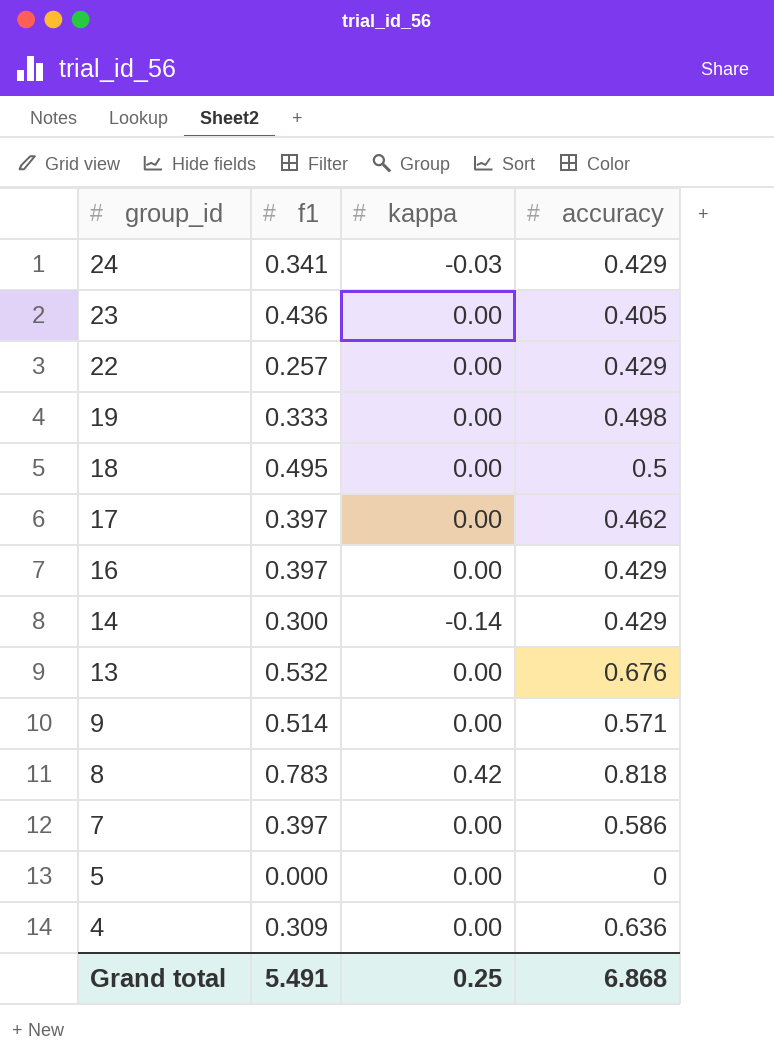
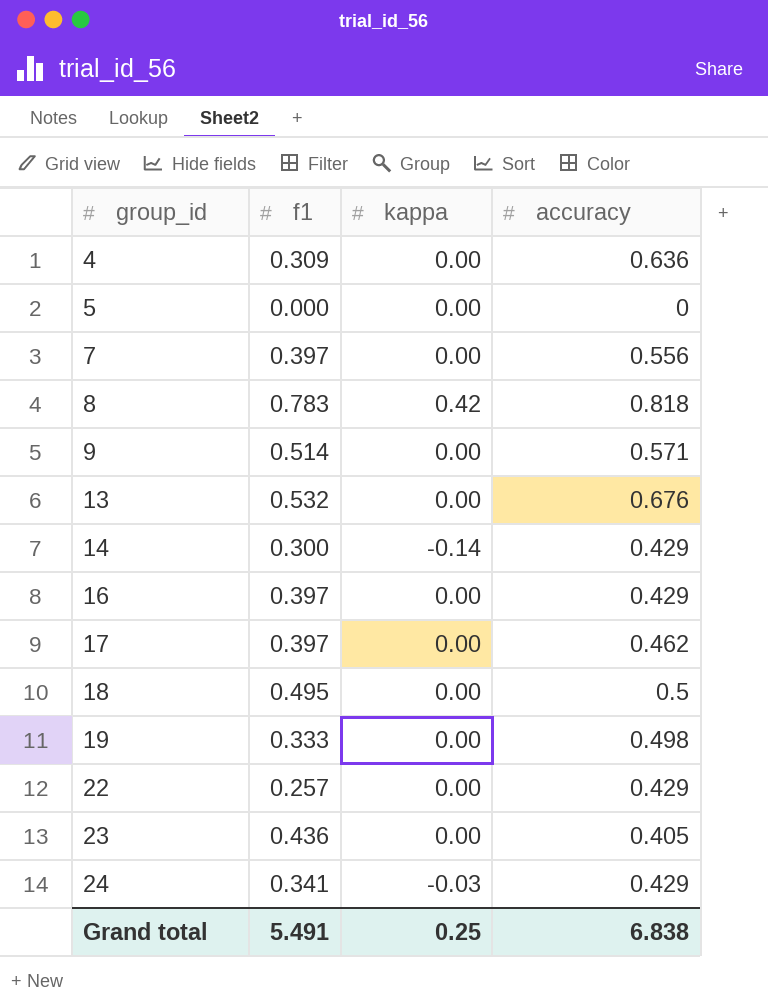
row order: group_id descending -> group_id ascending
7 | accuracy: 0.586 -> 0.556
Grand total | accuracy: 6.868 -> 6.838

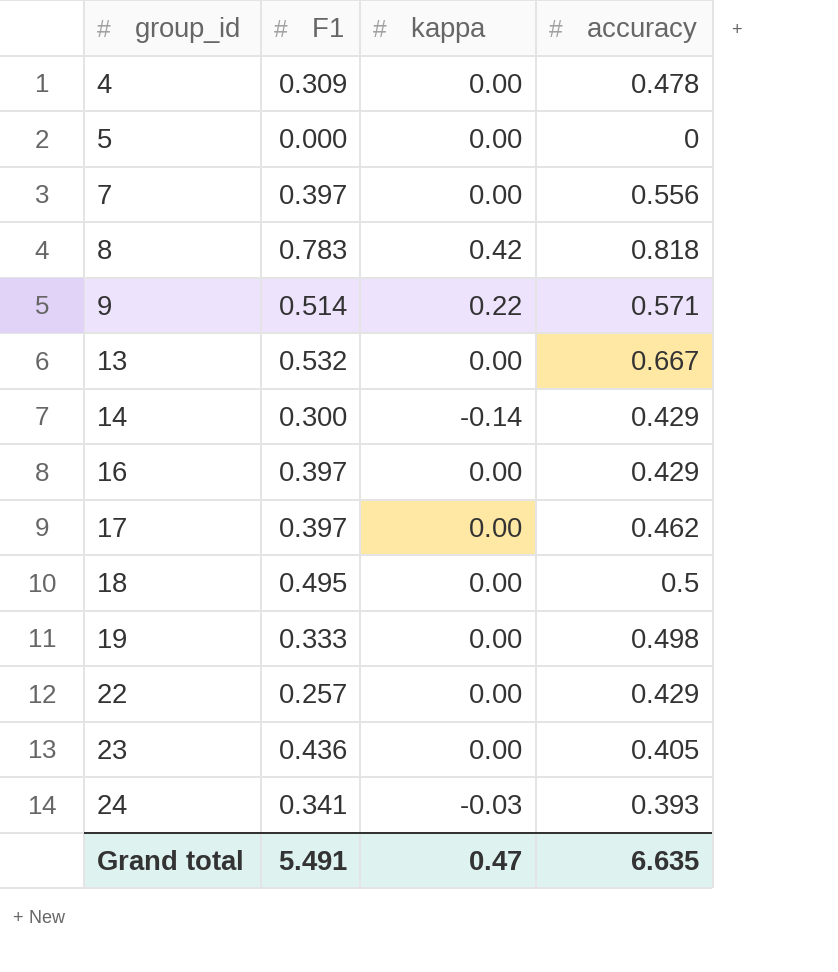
column name: f1 -> F1
4 | accuracy: 0.636 -> 0.478
9 | kappa: 0.00 -> 0.22
13 | accuracy: 0.676 -> 0.667
24 | accuracy: 0.429 -> 0.393
Grand total | kappa: 0.25 -> 0.47
Grand total | accuracy: 6.838 -> 6.635

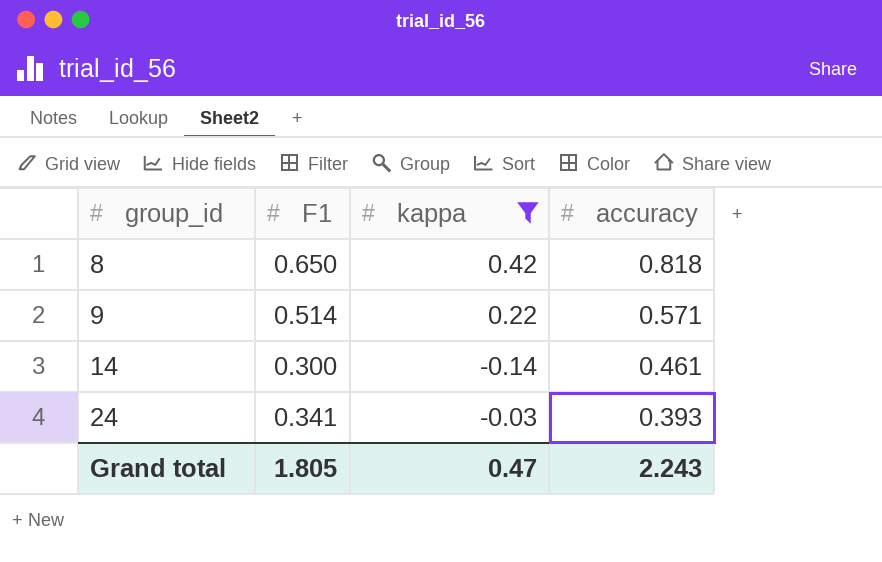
filter: none -> kappa != 0.00
8 | F1: 0.783 -> 0.650
14 | accuracy: 0.429 -> 0.461
Grand total | F1: 5.491 -> 1.805
Grand total | accuracy: 6.635 -> 2.243

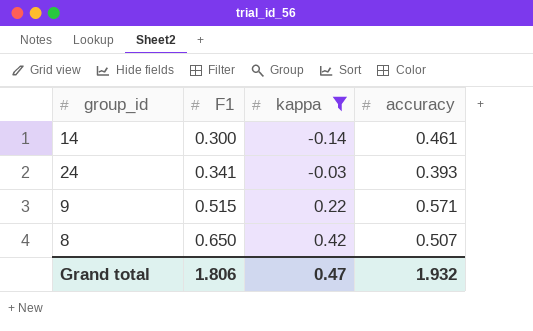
row order: group_id ascending -> F1 ascending
9 | F1: 0.514 -> 0.515
8 | accuracy: 0.818 -> 0.507
Grand total | F1: 1.805 -> 1.806
Grand total | accuracy: 2.243 -> 1.932

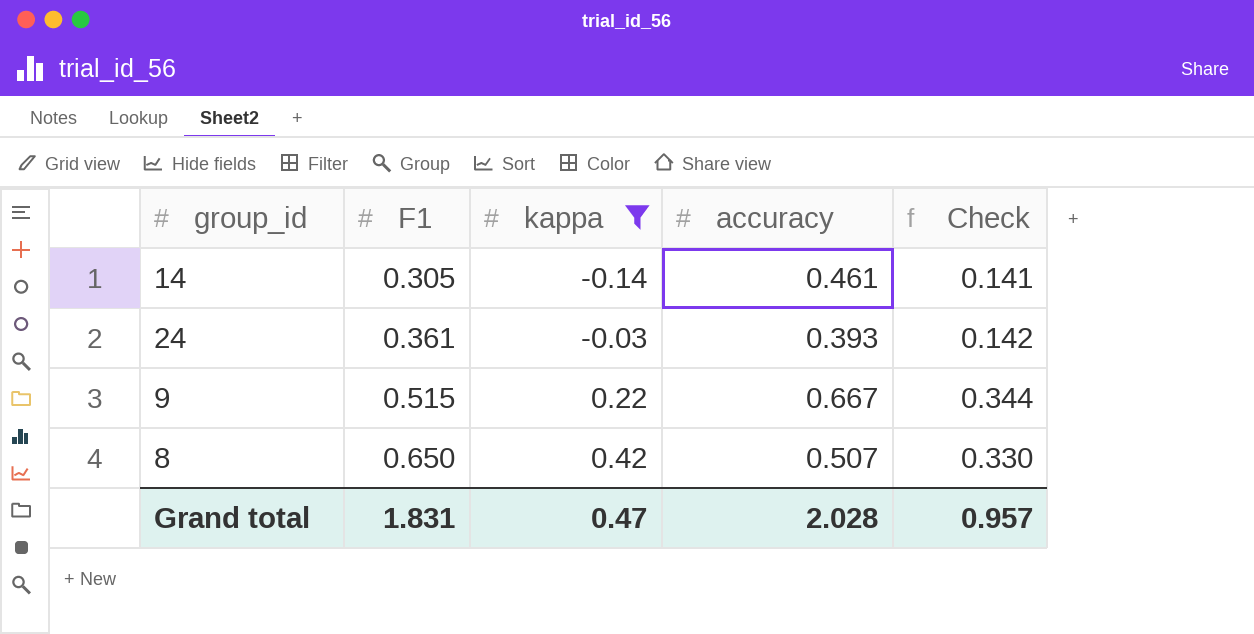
column Check | formula: none -> [F1] * [accuracy]
14 | F1: 0.300 -> 0.305
24 | F1: 0.341 -> 0.361
9 | accuracy: 0.571 -> 0.667
Grand total | F1: 1.806 -> 1.831
Grand total | accuracy: 1.932 -> 2.028

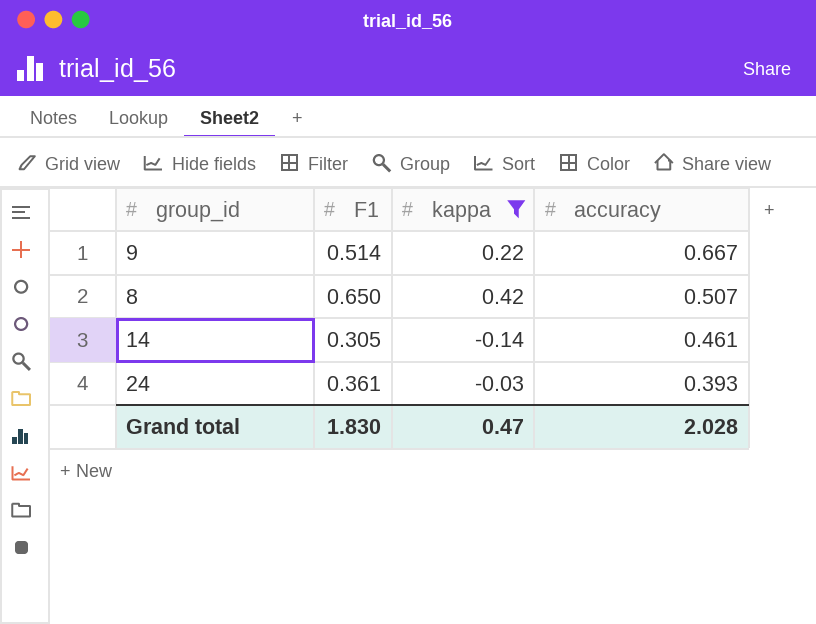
row order: F1 ascending -> accuracy descending
column Check | formula: [F1] * [accuracy] -> none
9 | F1: 0.515 -> 0.514
Grand total | F1: 1.831 -> 1.830

